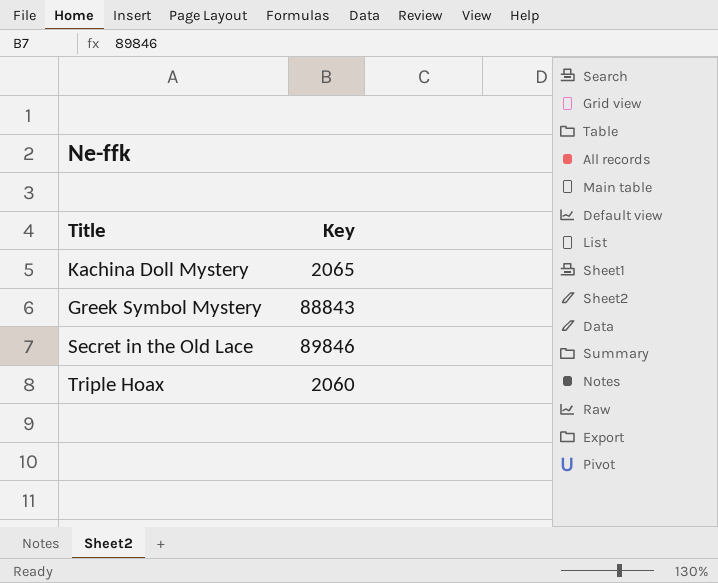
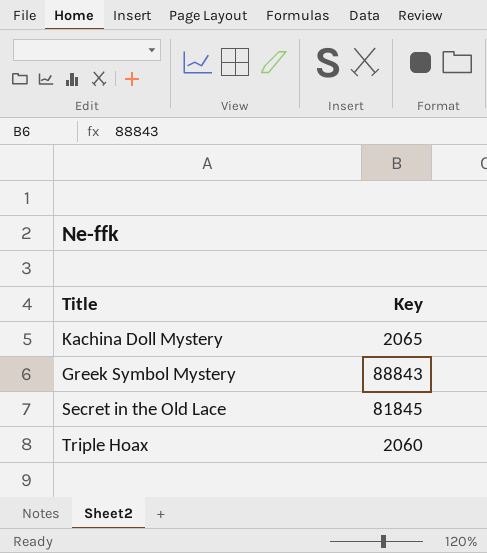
Secret in the Old Lace | Key: 89846 -> 81845

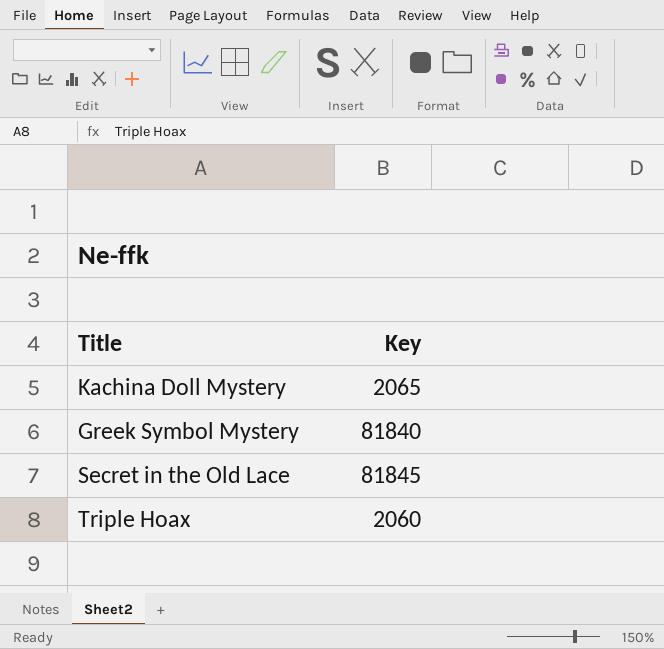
Greek Symbol Mystery | Key: 88843 -> 81840

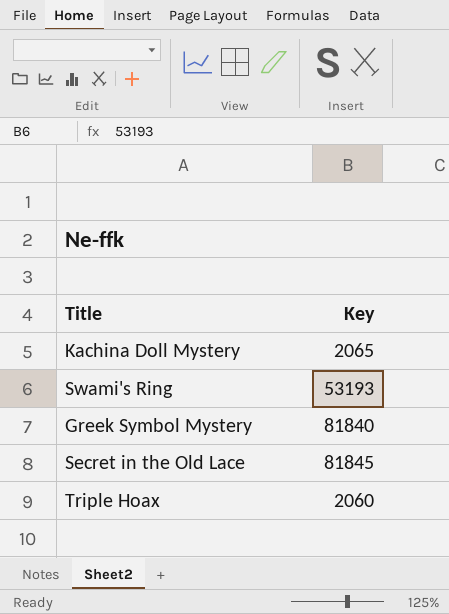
row Swami's Ring: none -> 53193

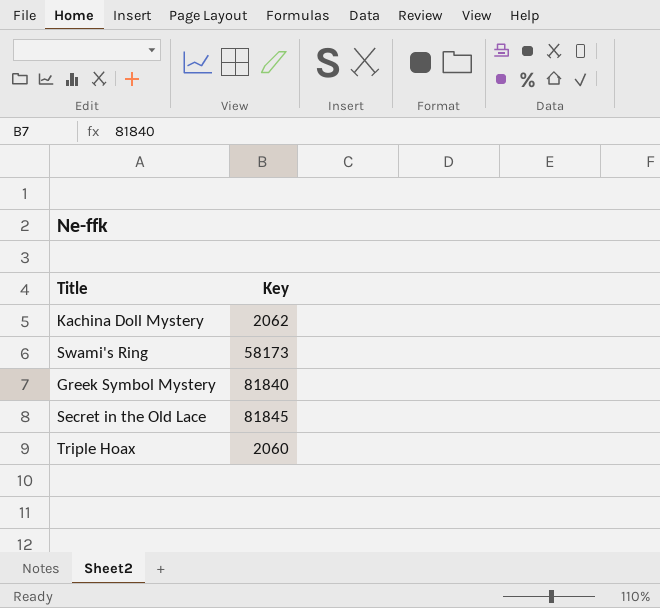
Kachina Doll Mystery | Key: 2065 -> 2062
Swami's Ring | Key: 53193 -> 58173

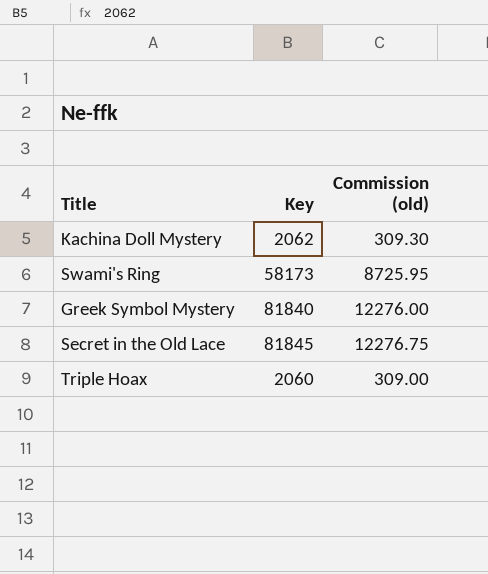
column Commission (old) | formula: none -> [Key] * 0.15

